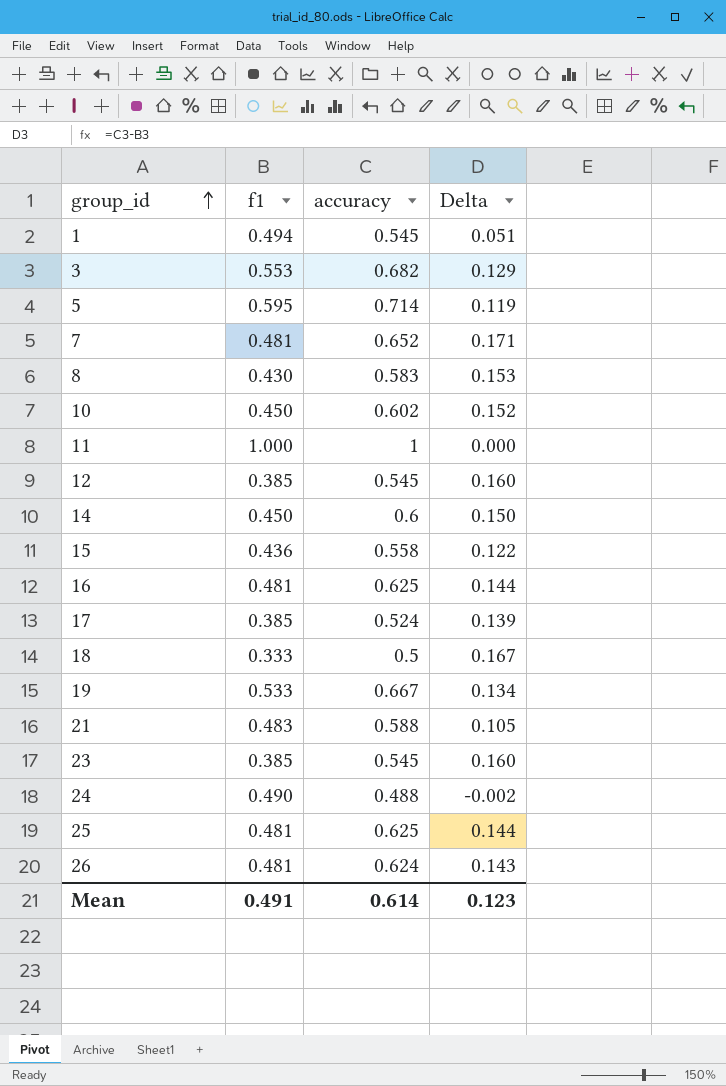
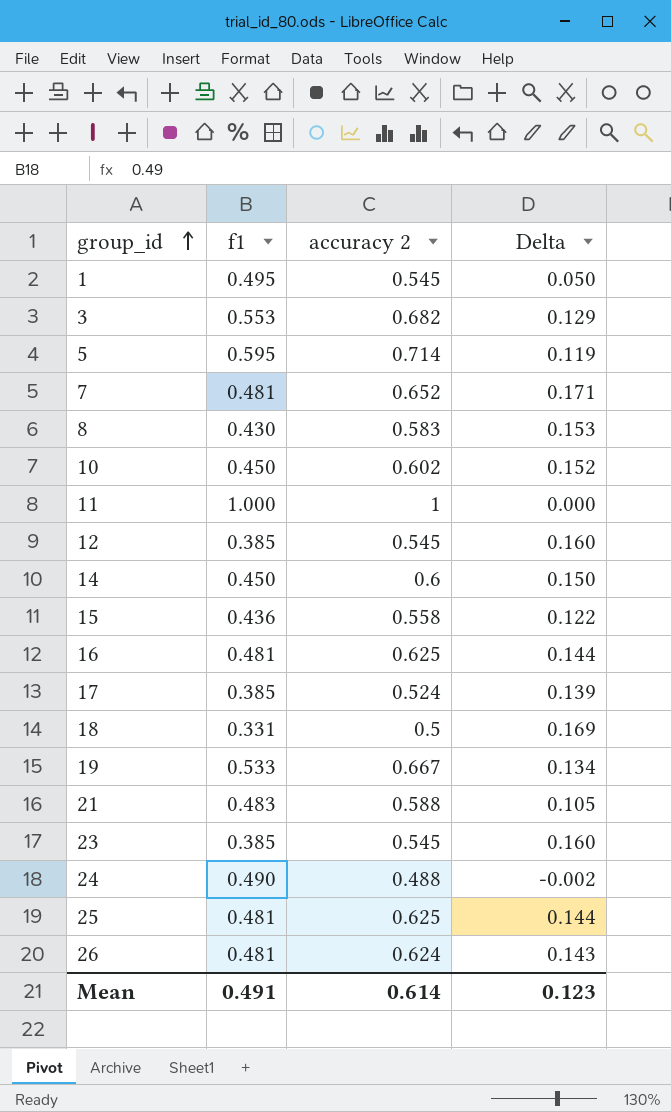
column name: accuracy -> accuracy 2
1 | f1: 0.494 -> 0.495
1 | Delta: 0.051 -> 0.050
18 | f1: 0.333 -> 0.331
18 | Delta: 0.167 -> 0.169

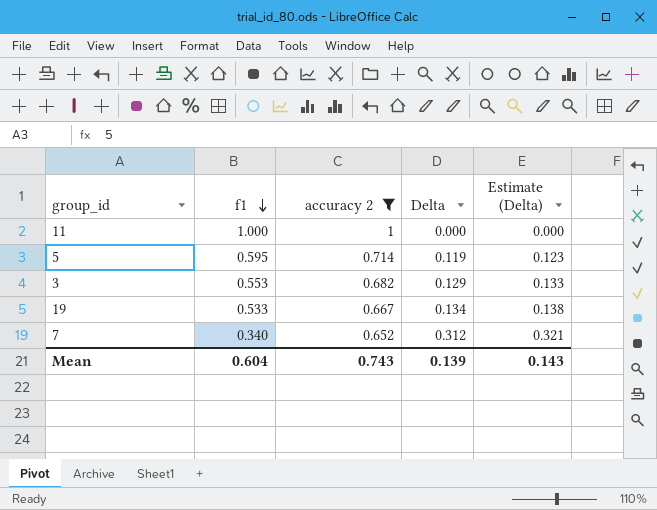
filter: none -> accuracy 2 >= 0.652
row order: group_id ascending -> f1 descending
column Estimate (Delta) | formula: none -> [Delta] * 1.03
7 | f1: 0.481 -> 0.340
7 | Delta: 0.171 -> 0.312
Mean | f1: 0.491 -> 0.604
Mean | accuracy 2: 0.614 -> 0.743
Mean | Delta: 0.123 -> 0.139

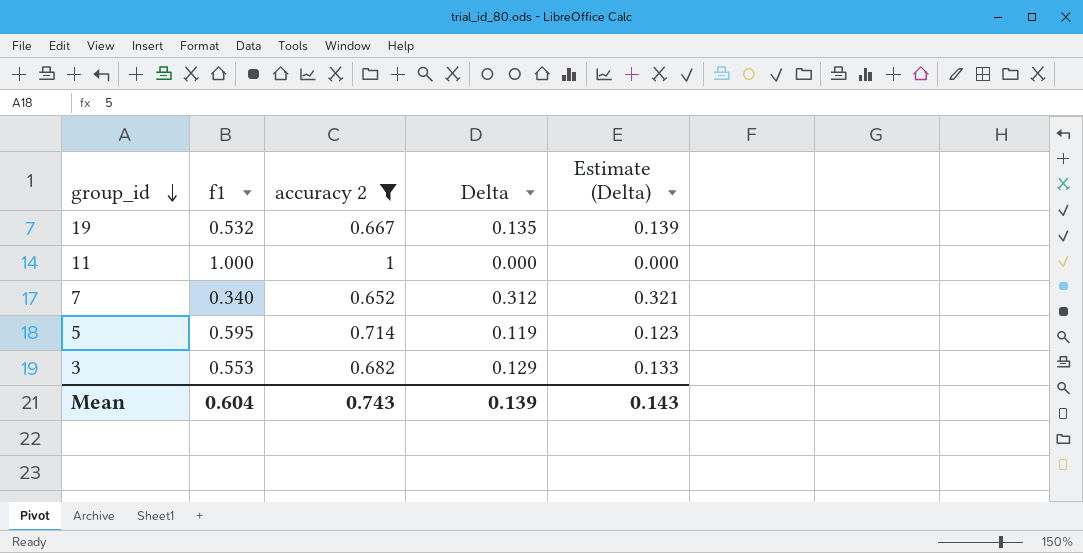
row order: f1 descending -> group_id descending
19 | f1: 0.533 -> 0.532
19 | Delta: 0.134 -> 0.135
19 | Estimate (Delta): 0.138 -> 0.139

